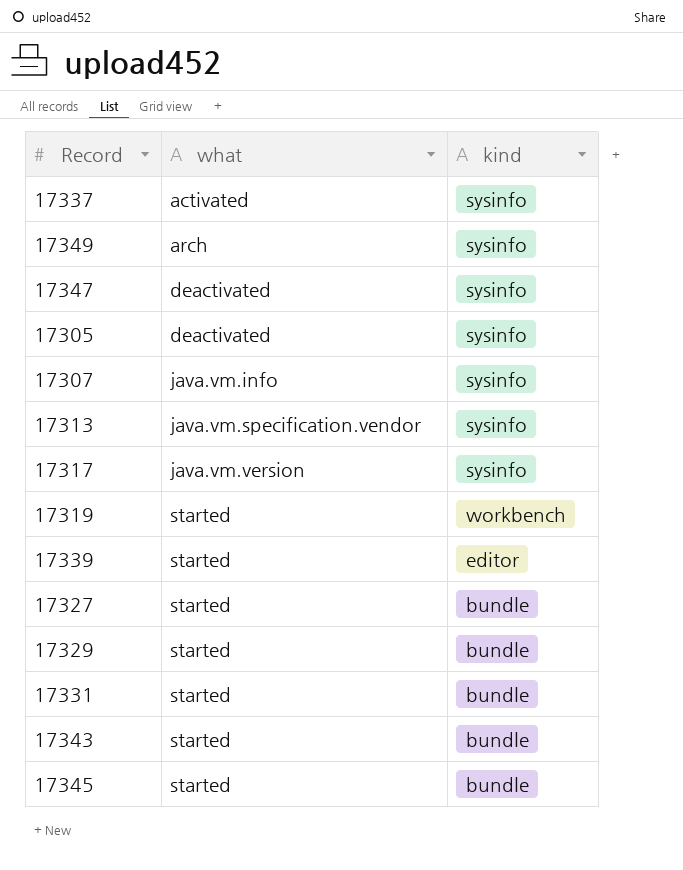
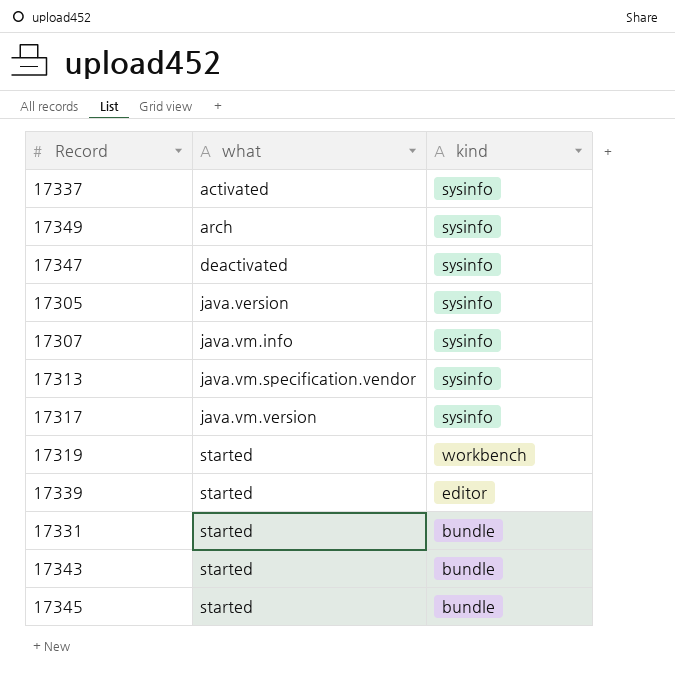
row 17327: started | bundle -> none
row 17329: started | bundle -> none
17305 | what: deactivated -> java.version

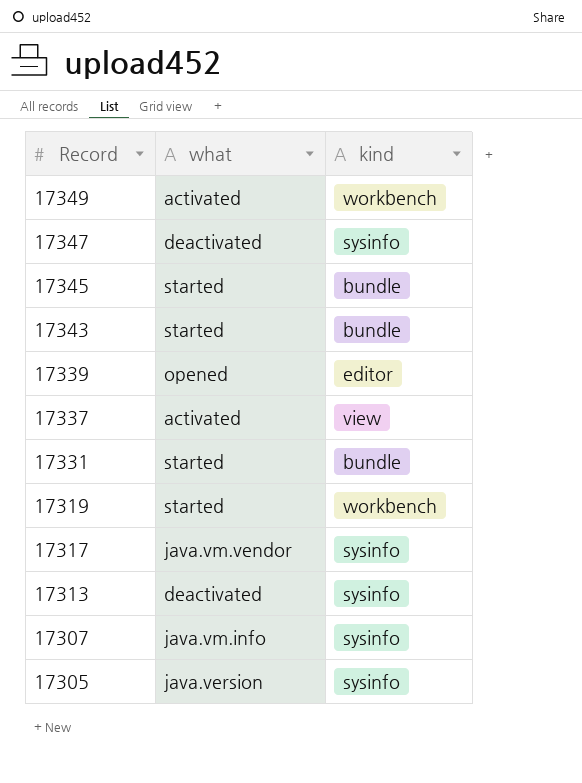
row order: what ascending -> Record descending
17349 | what: arch -> activated
17349 | kind: sysinfo -> workbench
17339 | what: started -> opened
17337 | kind: sysinfo -> view
17317 | what: java.vm.version -> java.vm.vendor
17313 | what: java.vm.specification.vendor -> deactivated

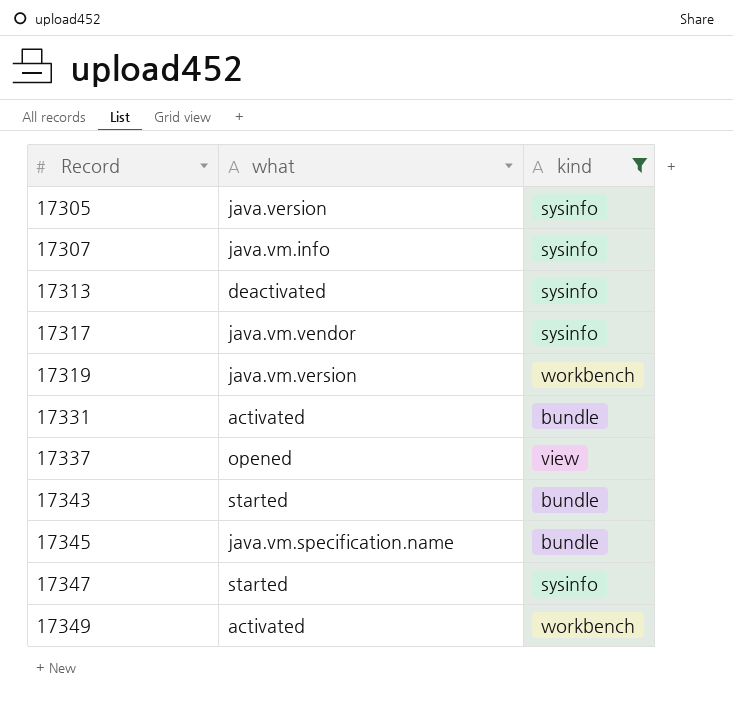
filter: none -> kind != editor
row order: Record descending -> Record ascending
17319 | what: started -> java.vm.version
17331 | what: started -> activated
17337 | what: activated -> opened
17345 | what: started -> java.vm.specification.name
17347 | what: deactivated -> started

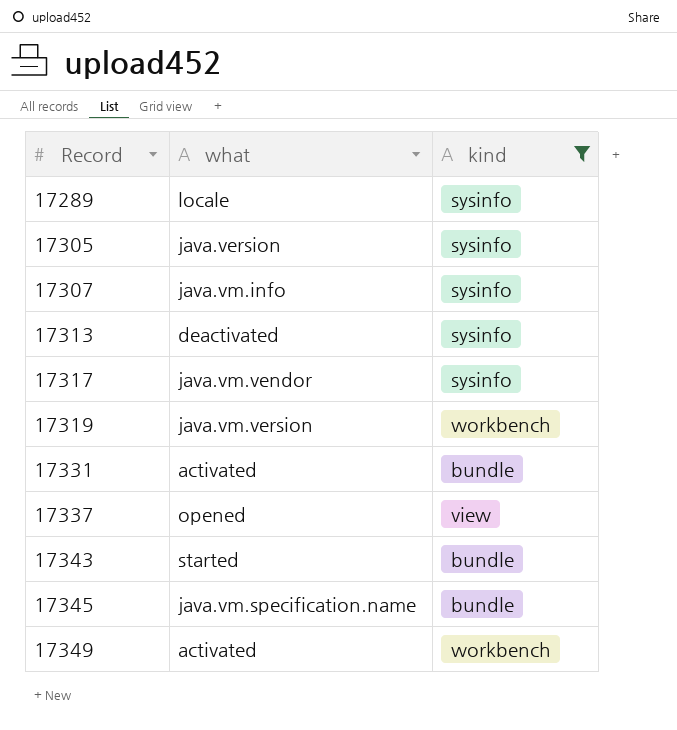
row 17347: started | sysinfo -> none
row 17289: none -> locale | sysinfo

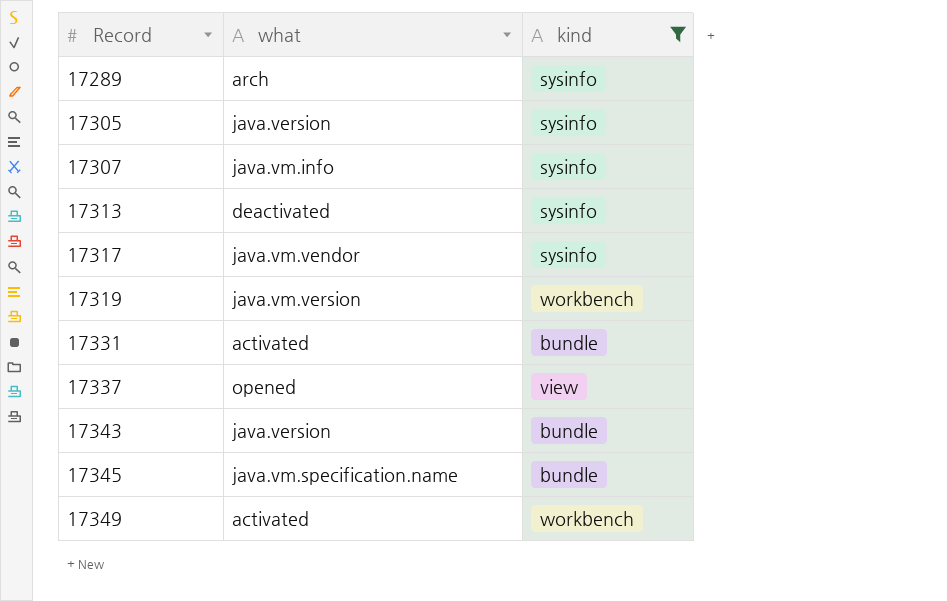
17289 | what: locale -> arch
17343 | what: started -> java.version

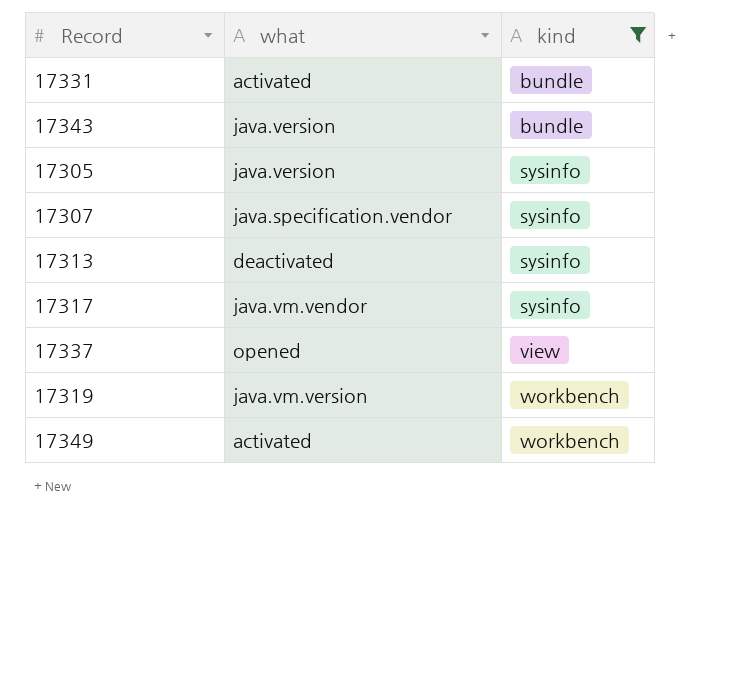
row order: Record ascending -> kind ascending
row 17289: arch | sysinfo -> none
row 17345: java.vm.specification.name | bundle -> none
17307 | what: java.vm.info -> java.specification.vendor

